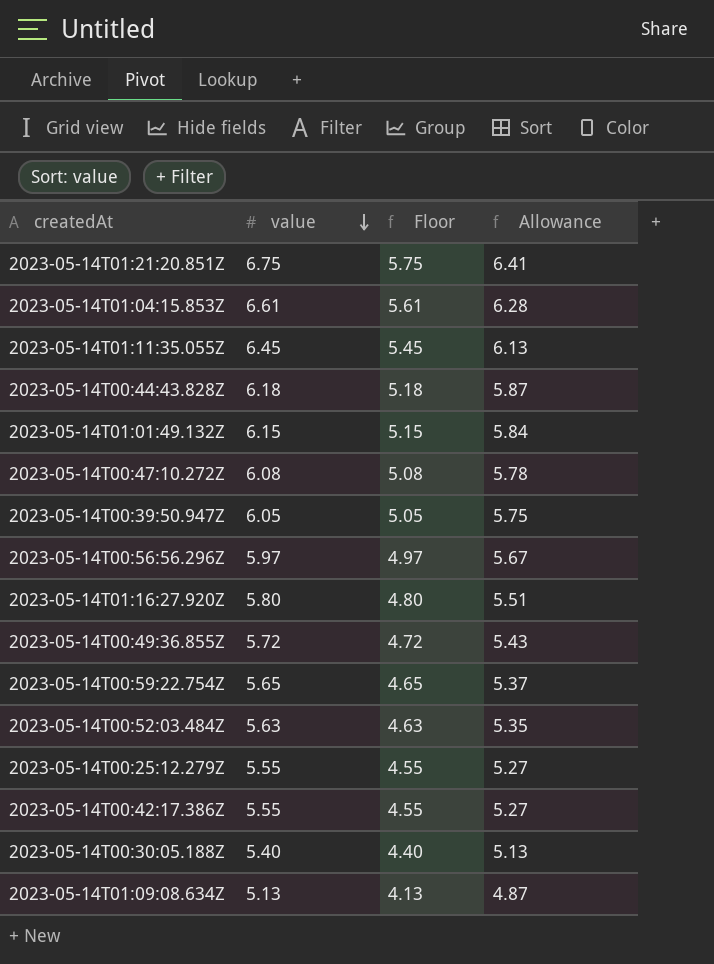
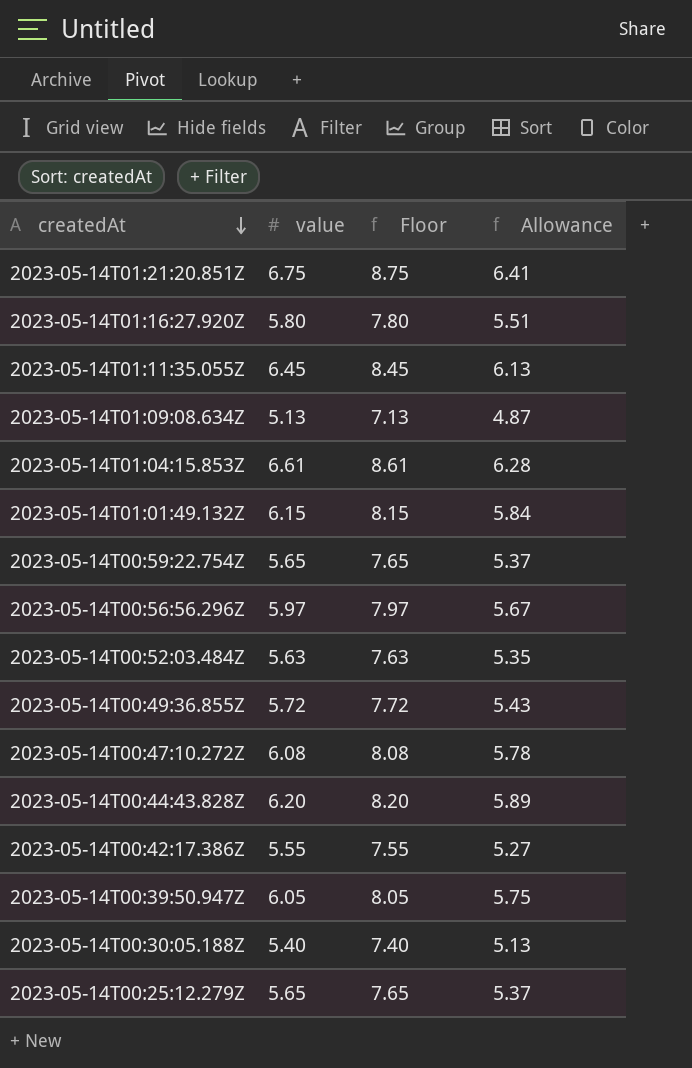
row order: value descending -> createdAt descending
column Floor | formula: [value] - 1 -> [value] + 2
2023-05-14T00:44:43.828Z | value: 6.18 -> 6.20
2023-05-14T00:44:43.828Z | Allowance: 5.87 -> 5.89
2023-05-14T00:25:12.279Z | value: 5.55 -> 5.65
2023-05-14T00:25:12.279Z | Allowance: 5.27 -> 5.37

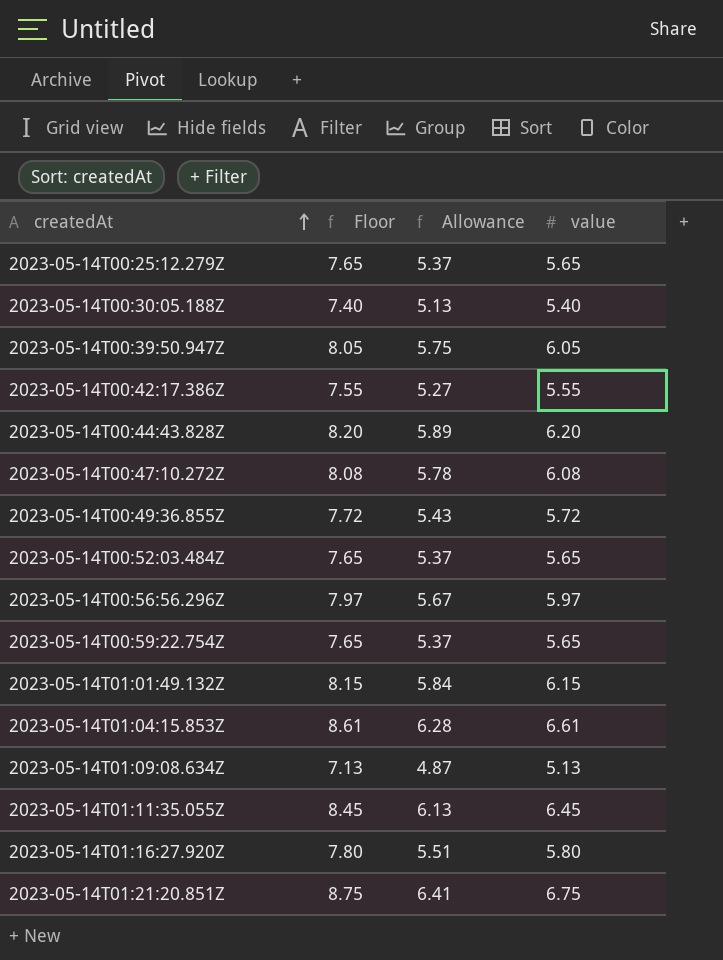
row order: createdAt descending -> createdAt ascending
column value | position: 2 -> 4
2023-05-14T00:52:03.484Z | Floor: 7.63 -> 7.65
2023-05-14T00:52:03.484Z | Allowance: 5.35 -> 5.37
2023-05-14T00:52:03.484Z | value: 5.63 -> 5.65

